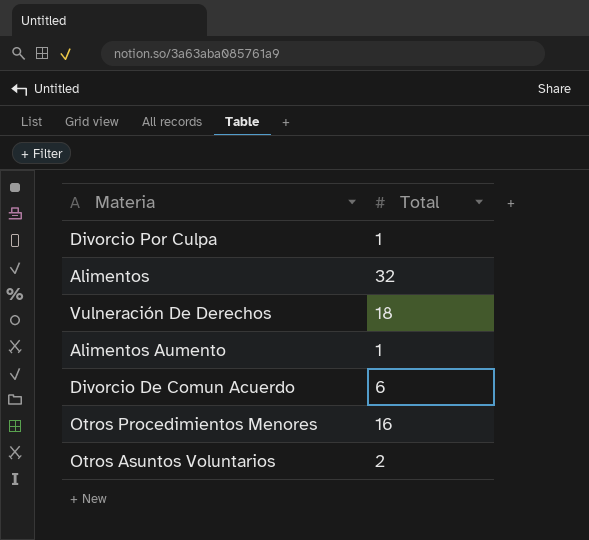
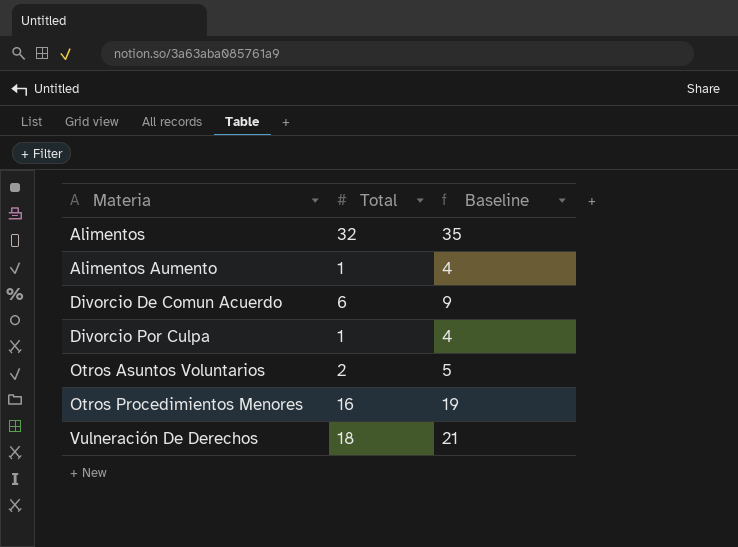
row order: none -> Materia ascending
column Baseline | formula: none -> [Total] + 3

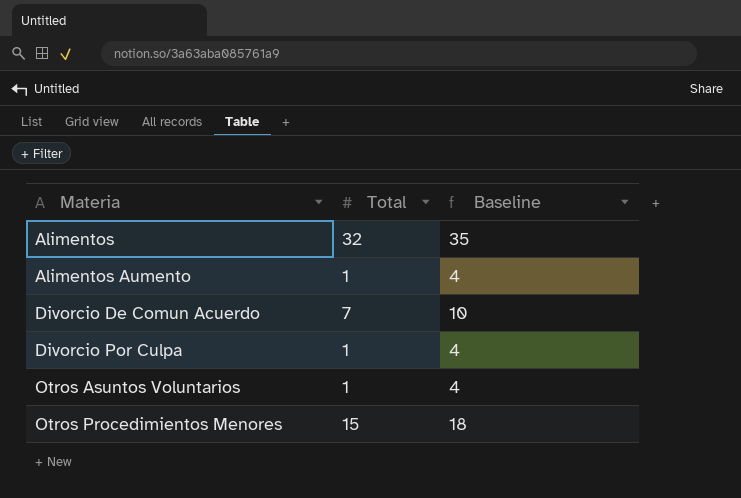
row Vulneración De Derechos: 18 | 21 -> none
Divorcio De Comun Acuerdo | Total: 6 -> 7
Divorcio De Comun Acuerdo | Baseline: 9 -> 10
Otros Asuntos Voluntarios | Total: 2 -> 1
Otros Asuntos Voluntarios | Baseline: 5 -> 4
Otros Procedimientos Menores | Total: 16 -> 15
Otros Procedimientos Menores | Baseline: 19 -> 18

